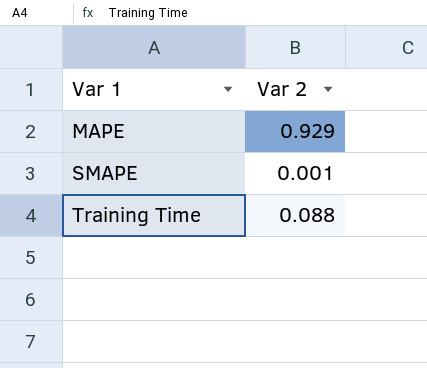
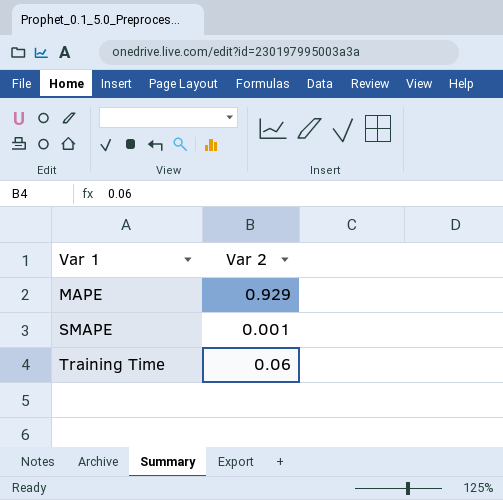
Training Time | Var 2: 0.088 -> 0.06

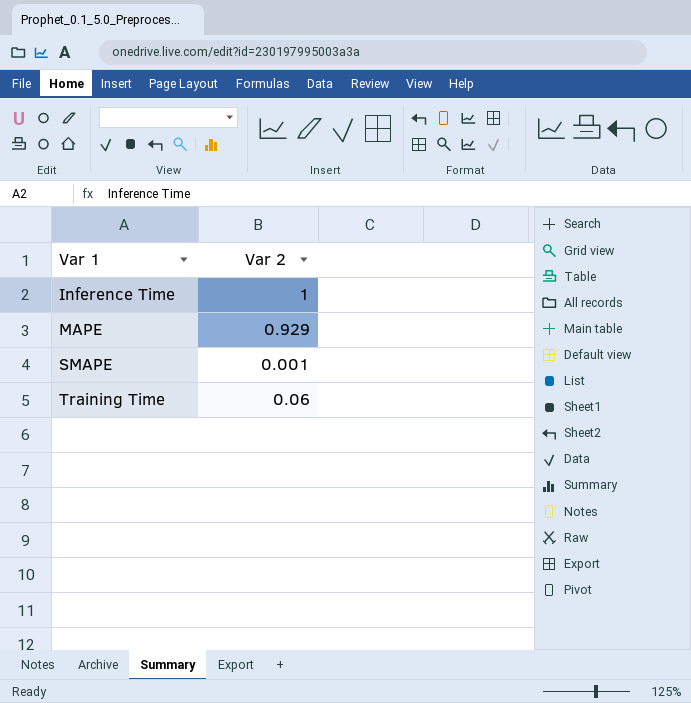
row Inference Time: none -> 1

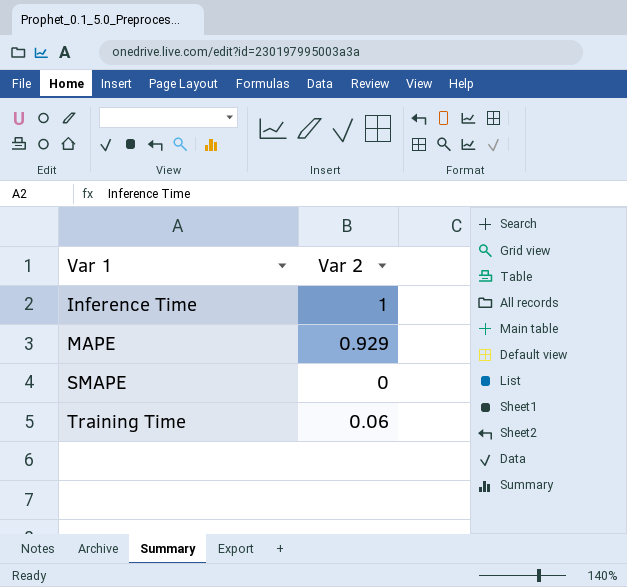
SMAPE | Var 2: 0.001 -> 0

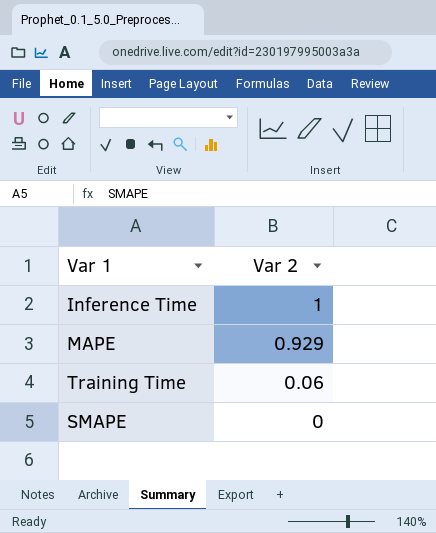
row order: Var 1 ascending -> Var 2 descending

